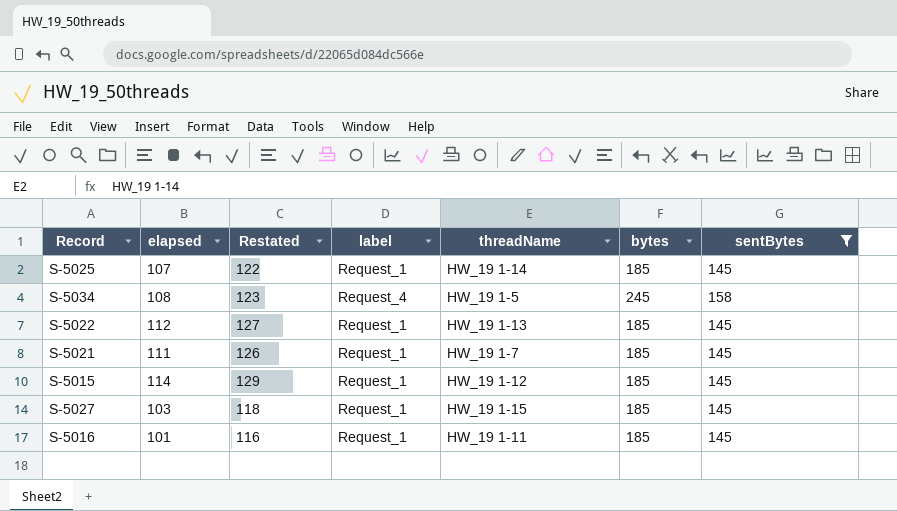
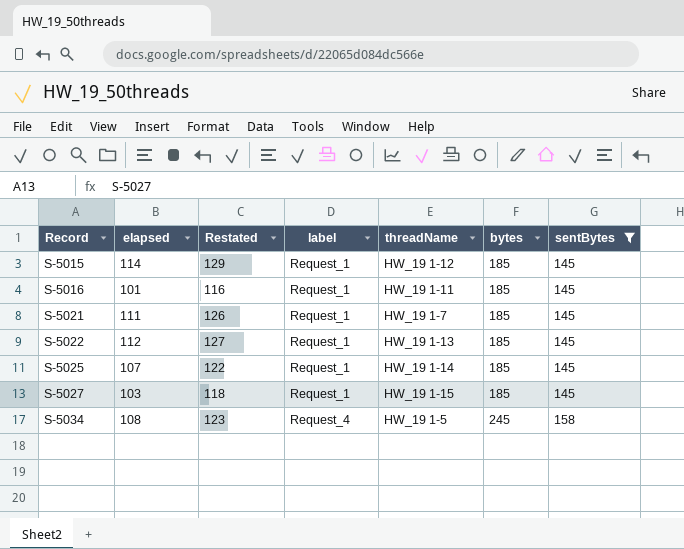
row order: none -> Record ascending

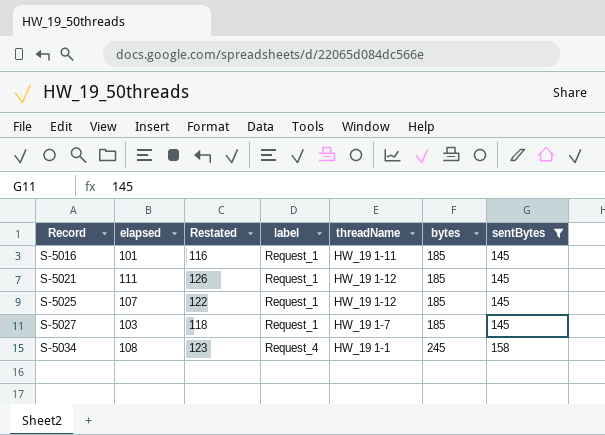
row S-5015: 114 | 129 | Request_1 | HW_19 1-12 | 185 | 145 -> none
row S-5022: 112 | 127 | Request_1 | HW_19 1-13 | 185 | 145 -> none
S-5021 | threadName: HW_19 1-7 -> HW_19 1-12
S-5025 | threadName: HW_19 1-14 -> HW_19 1-12
S-5027 | threadName: HW_19 1-15 -> HW_19 1-7
S-5034 | threadName: HW_19 1-5 -> HW_19 1-1

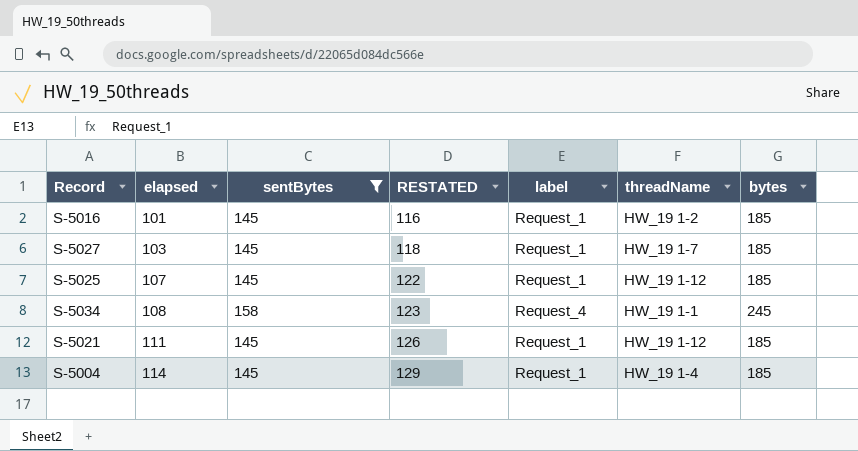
row order: Record ascending -> elapsed ascending
column sentBytes | position: 7 -> 3
column name: Restated -> RESTATED
S-5016 | threadName: HW_19 1-11 -> HW_19 1-2
row S-5004: none -> 114 | 145 | 129 | Request_1 | HW_19 1-4 | 185

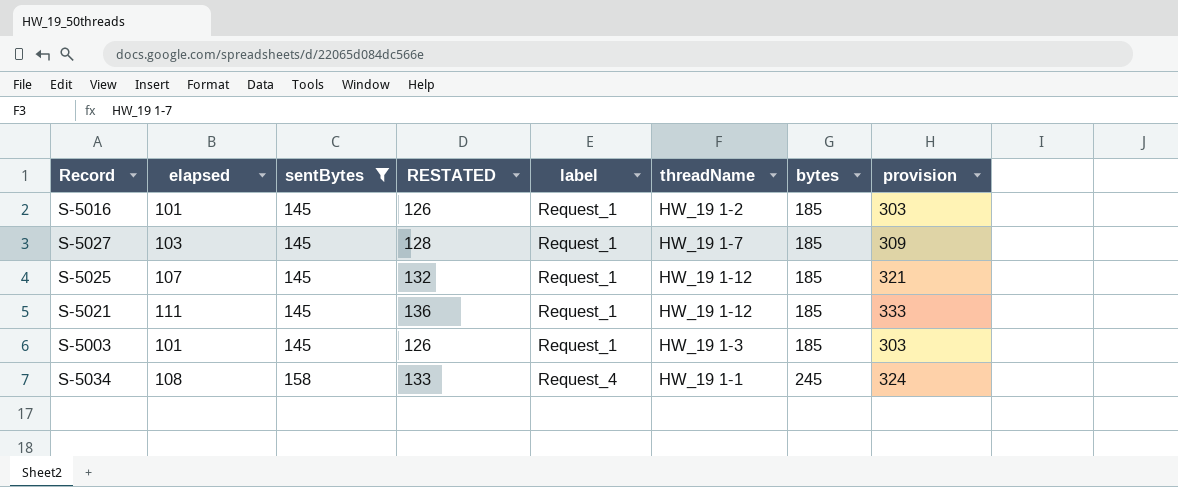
row order: elapsed ascending -> sentBytes ascending
column RESTATED | formula: [elapsed] + 15 -> [elapsed] + 25
column provision | formula: none -> [elapsed] * 3
row S-5004: 114 | 145 | 129 | Request_1 | HW_19 1-4 | 185 -> none
row S-5003: none -> 101 | 145 | 126 | Request_1 | HW_19 1-3 | 185 | 303

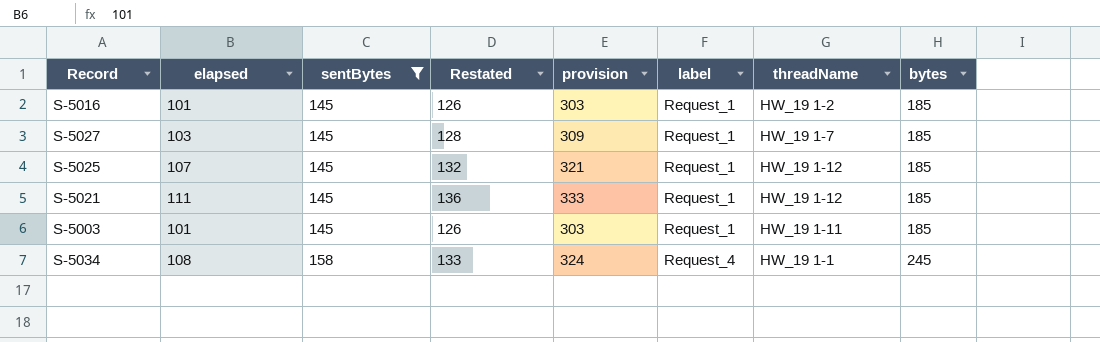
column name: RESTATED -> Restated
column provision | position: 8 -> 5
S-5003 | threadName: HW_19 1-3 -> HW_19 1-11

